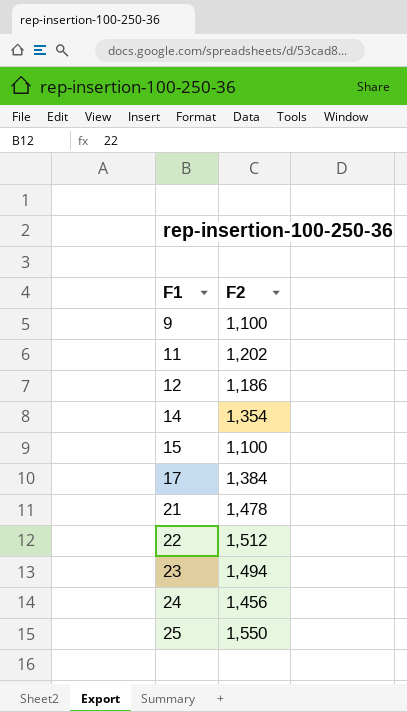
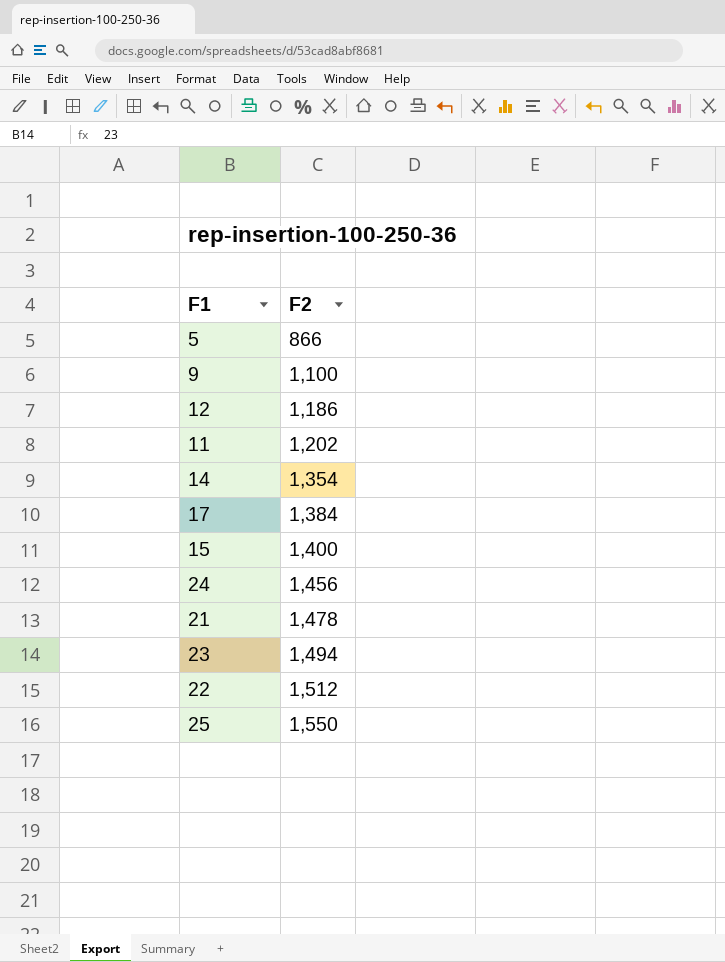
row order: F1 ascending -> F2 ascending
row 5: none -> 866
15 | F2: 1,100 -> 1,400

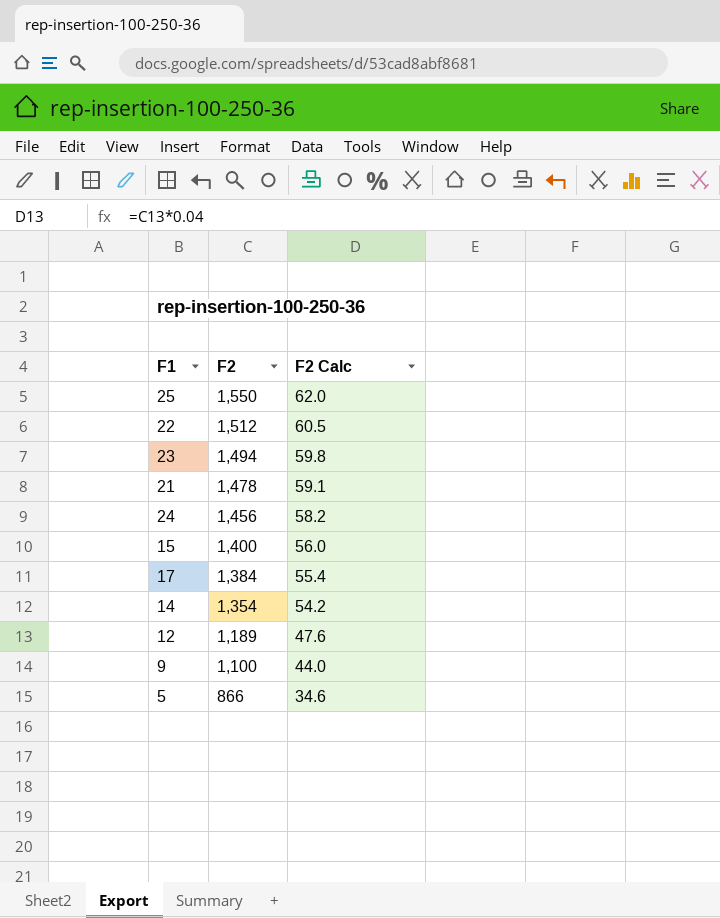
row order: F2 ascending -> F2 descending
column F2 Calc | formula: none -> [F2] * 0.04
row 11: 1,202 -> none
12 | F2: 1,186 -> 1,189

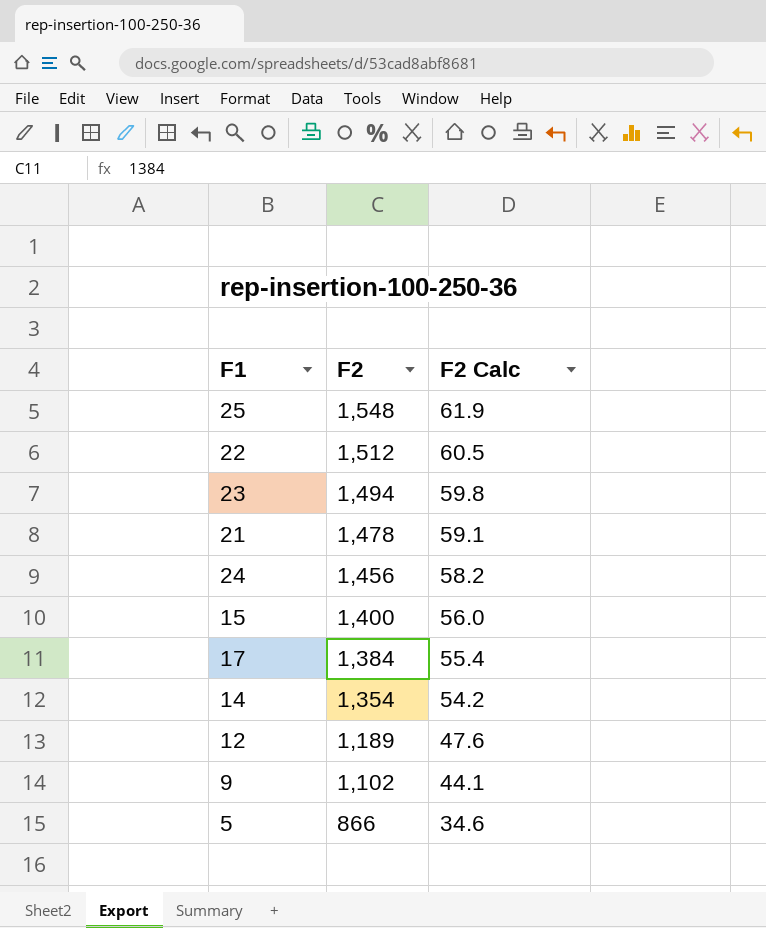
25 | F2: 1,550 -> 1,548
25 | F2 Calc: 62.0 -> 61.9
9 | F2: 1,100 -> 1,102
9 | F2 Calc: 44.0 -> 44.1

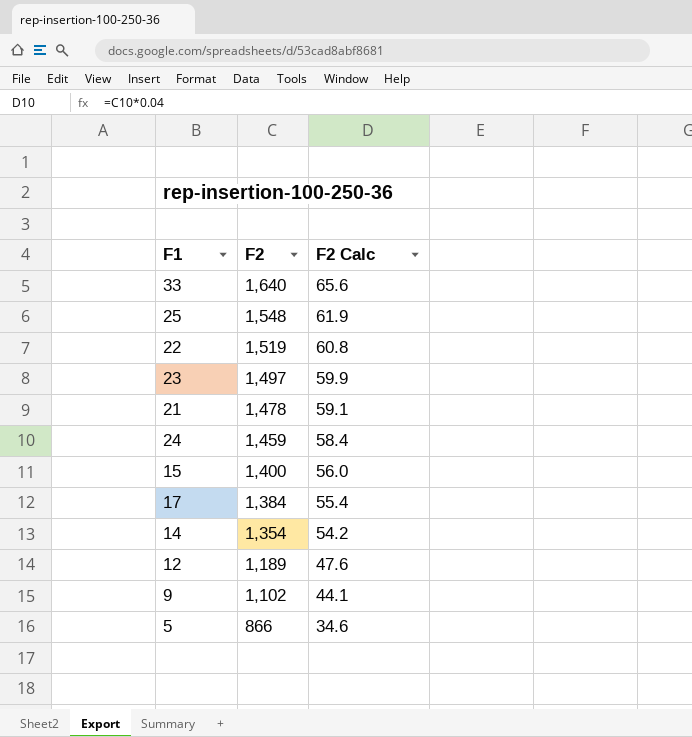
row 33: none -> 1,640 | 65.6
22 | F2: 1,512 -> 1,519
22 | F2 Calc: 60.5 -> 60.8
23 | F2: 1,494 -> 1,497
23 | F2 Calc: 59.8 -> 59.9
24 | F2: 1,456 -> 1,459
24 | F2 Calc: 58.2 -> 58.4

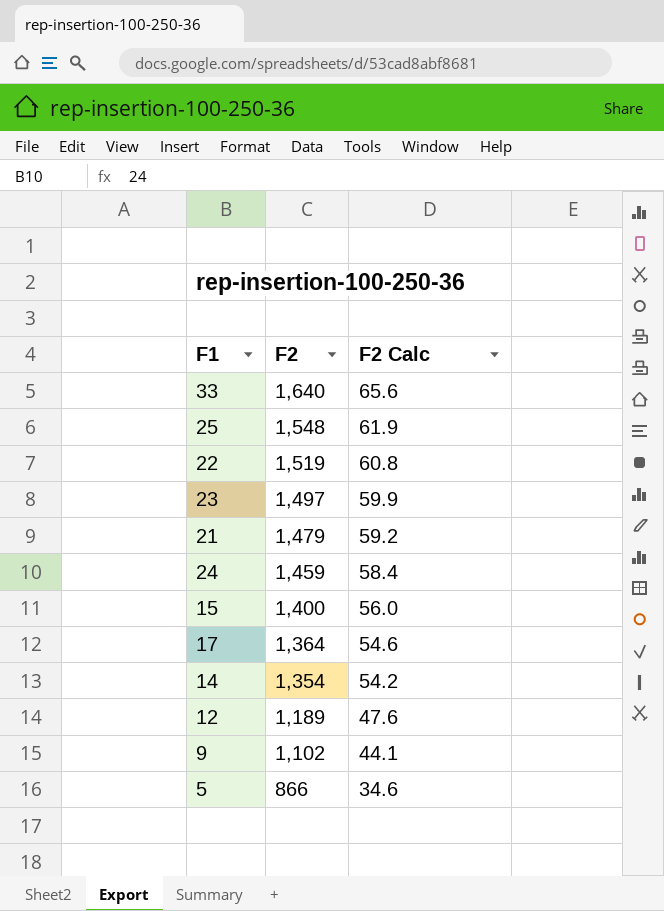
21 | F2: 1,478 -> 1,479
21 | F2 Calc: 59.1 -> 59.2
17 | F2: 1,384 -> 1,364
17 | F2 Calc: 55.4 -> 54.6

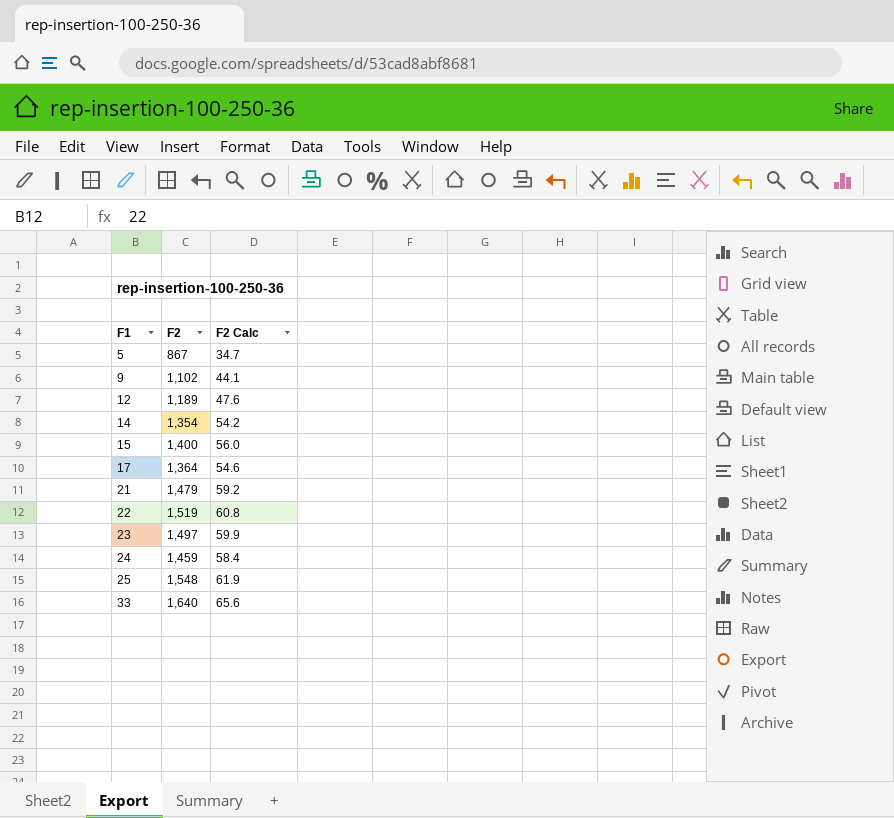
row order: F2 descending -> F1 ascending
5 | F2: 866 -> 867
5 | F2 Calc: 34.6 -> 34.7

